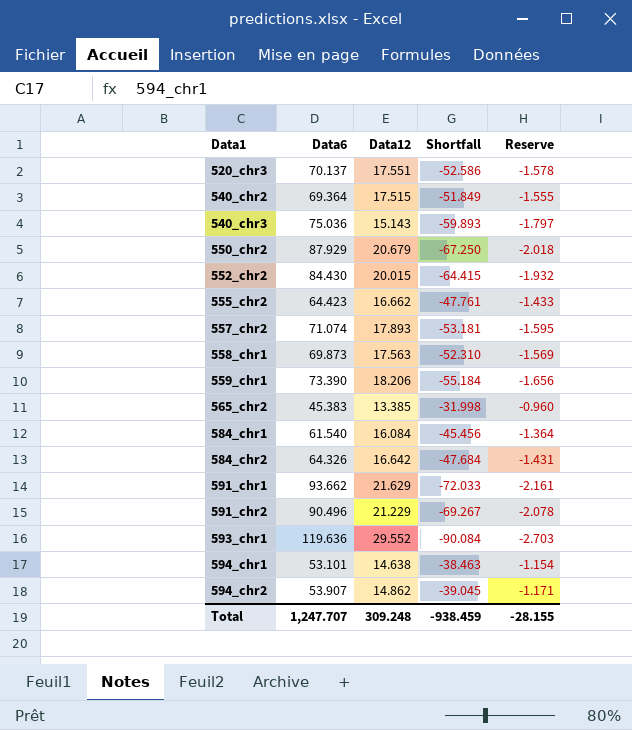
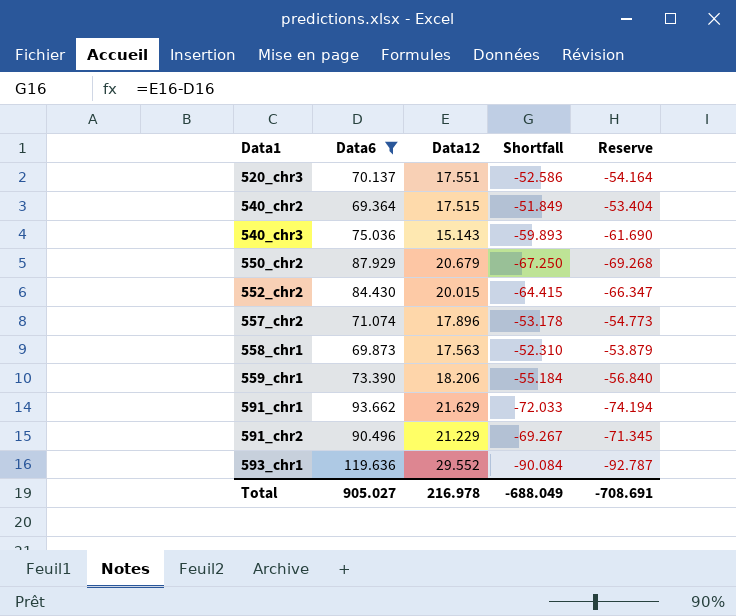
filter: none -> Data6 >= 69.364
column Reserve | formula: [Shortfall] * 0.03 -> [Shortfall] * 1.03
557_chr2 | Data12: 17.893 -> 17.896
557_chr2 | Shortfall: -53.181 -> -53.178
Total | Data6: 1,247.707 -> 905.027
Total | Data12: 309.248 -> 216.978
Total | Shortfall: -938.459 -> -688.049
Total | Reserve: -28.155 -> -708.691

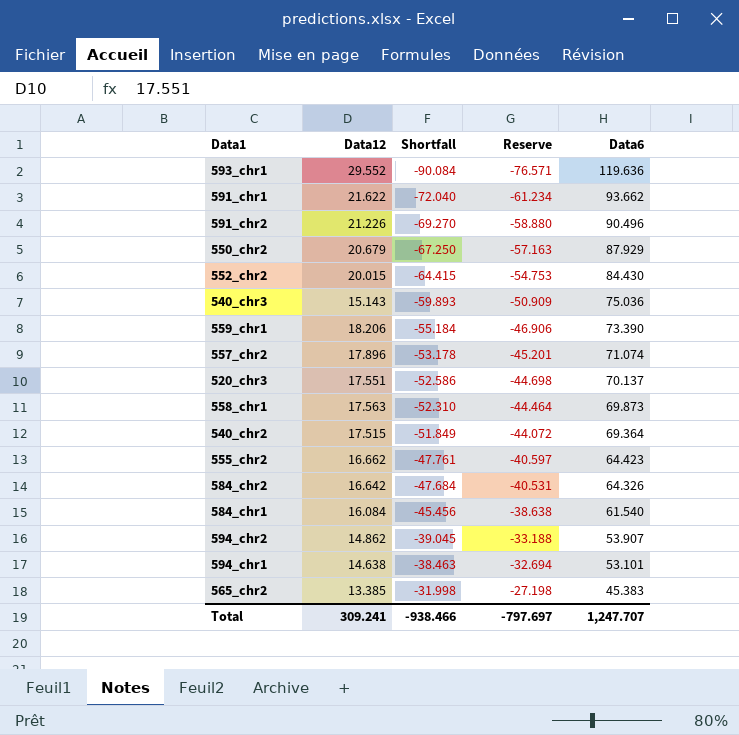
filter: Data6 >= 69.364 -> none
row order: Data1 ascending -> Shortfall ascending
column Reserve | formula: [Shortfall] * 1.03 -> [Shortfall] * 0.85
column Data6 | position: 2 -> 5
591_chr1 | Data12: 21.629 -> 21.622
591_chr1 | Shortfall: -72.033 -> -72.040
591_chr2 | Data12: 21.229 -> 21.226
591_chr2 | Shortfall: -69.267 -> -69.270
Total | Data12: 216.978 -> 309.241
Total | Shortfall: -688.049 -> -938.466
Total | Reserve: -708.691 -> -797.697
Total | Data6: 905.027 -> 1,247.707

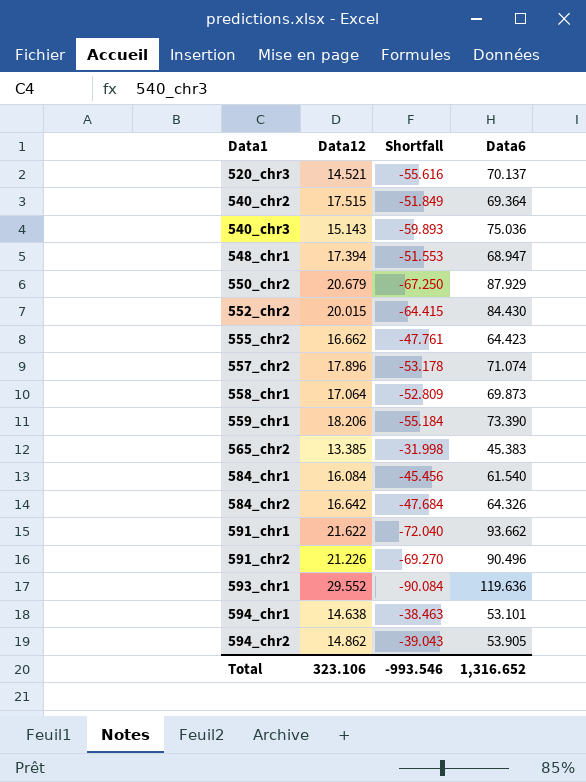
row order: Shortfall ascending -> Data1 ascending
column Reserve | formula: [Shortfall] * 0.85 -> none
520_chr3 | Data12: 17.551 -> 14.521
520_chr3 | Shortfall: -52.586 -> -55.616
row 548_chr1: none -> 17.394 | -51.553 | 68.947
558_chr1 | Data12: 17.563 -> 17.064
558_chr1 | Shortfall: -52.310 -> -52.809
594_chr2 | Shortfall: -39.045 -> -39.043
594_chr2 | Data6: 53.907 -> 53.905
Total | Data12: 309.241 -> 323.106
Total | Shortfall: -938.466 -> -993.546
Total | Data6: 1,247.707 -> 1,316.652

